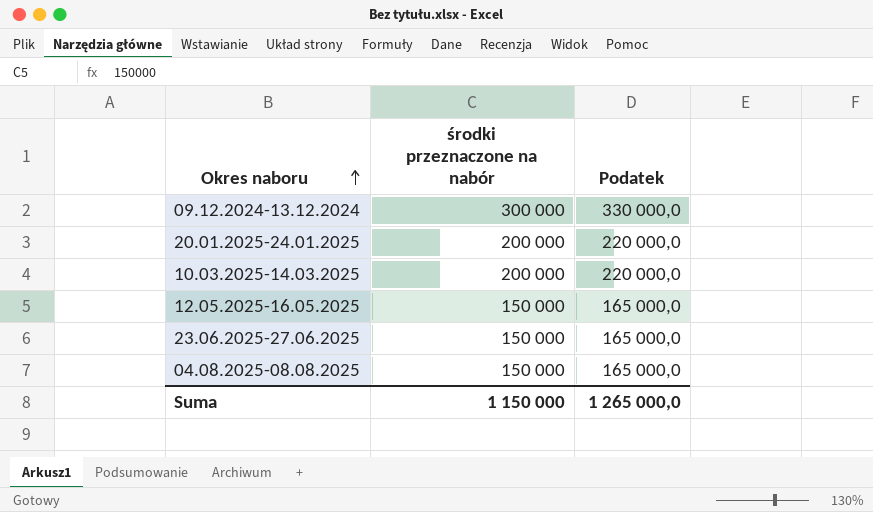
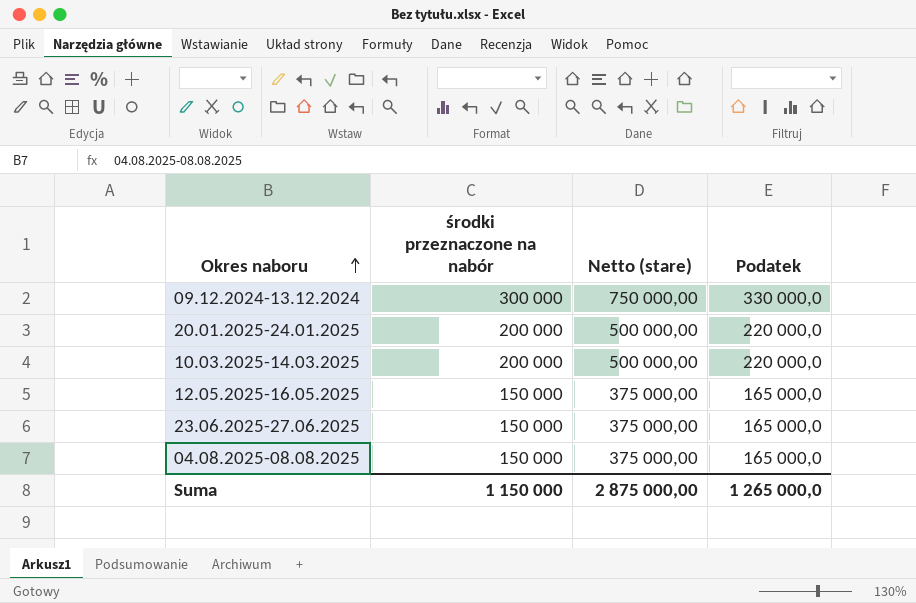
column Netto (stare) | formula: none -> [środki przeznaczone na nabór] * 2,5

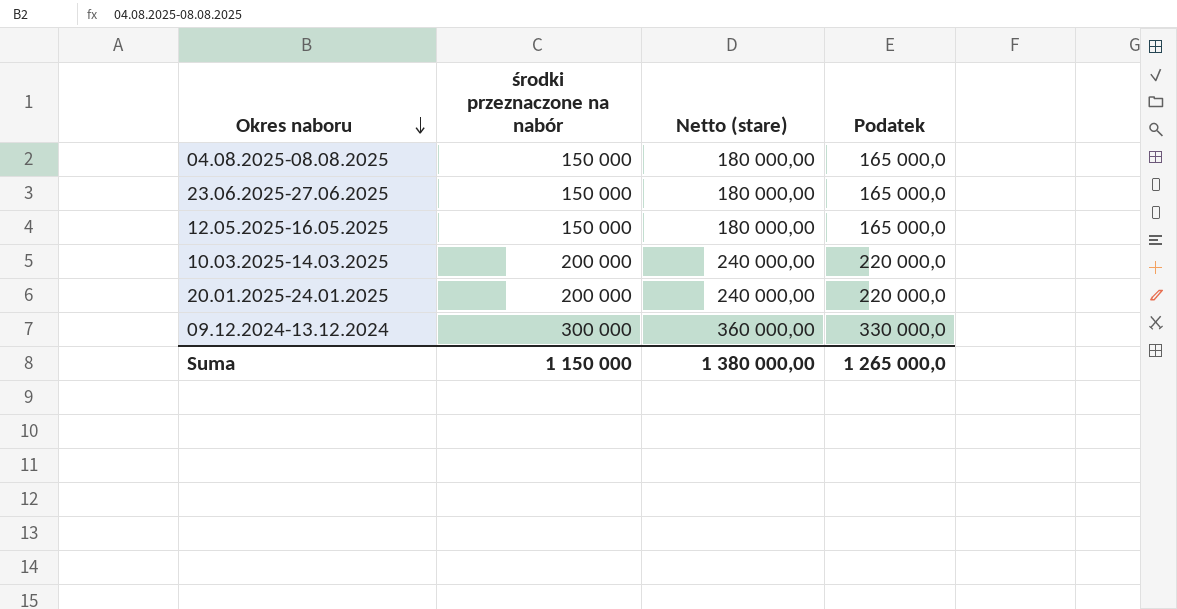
row order: Okres naboru ascending -> Okres naboru descending
column Netto (stare) | formula: [środki przeznaczone na nabór] * 2,5 -> [środki przeznaczone na nabór] * 1,2
Suma | Netto (stare): 2 875 000,00 -> 1 380 000,00

